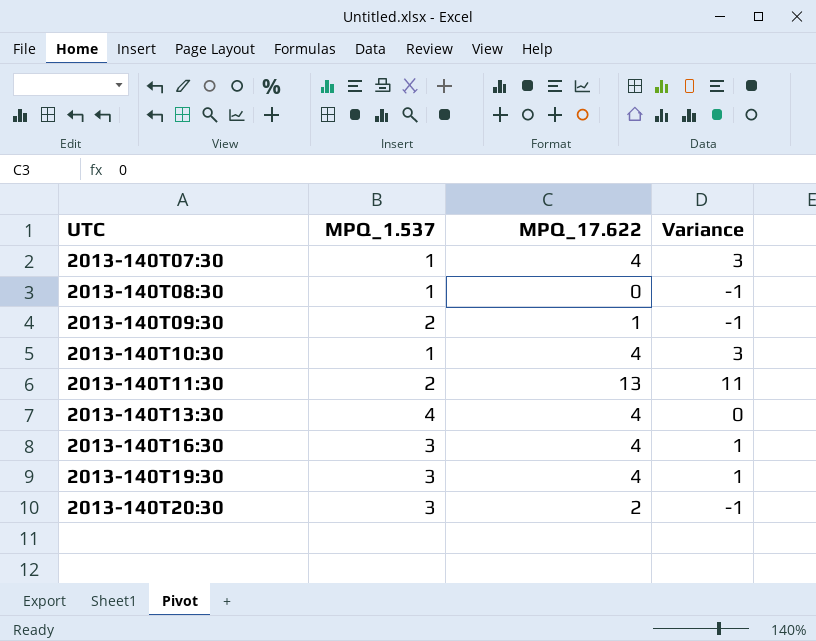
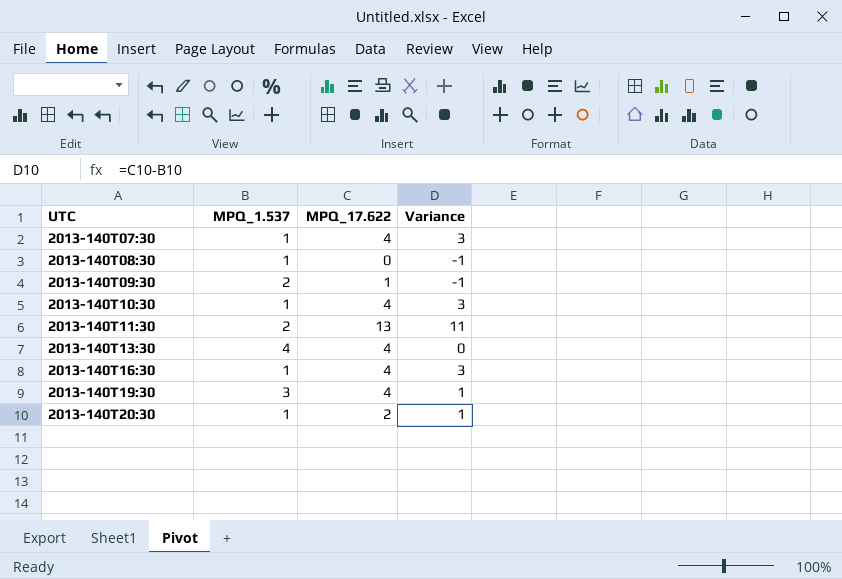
2013-140T16:30 | MPQ_1.537: 3 -> 1
2013-140T16:30 | Variance: 1 -> 3
2013-140T20:30 | MPQ_1.537: 3 -> 1
2013-140T20:30 | Variance: -1 -> 1

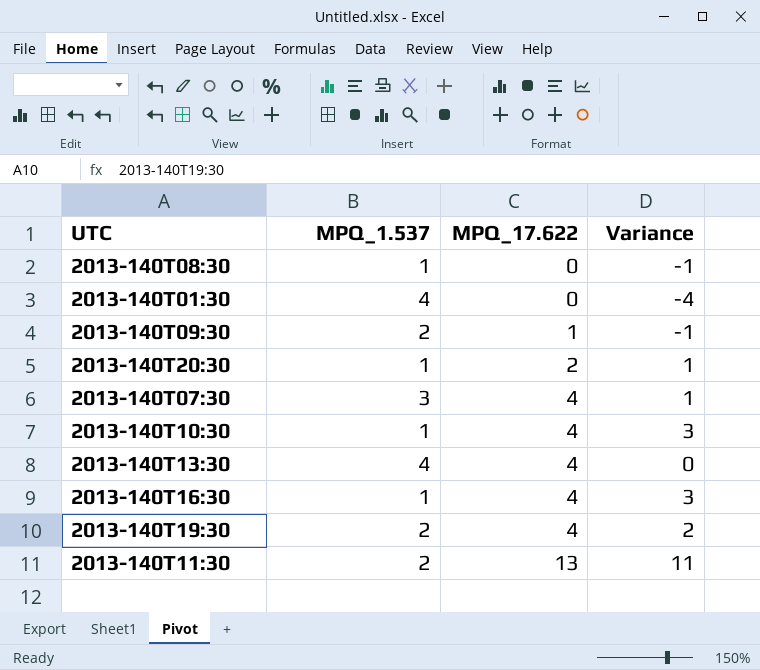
row order: UTC ascending -> MPQ_17.622 ascending
row 2013-140T01:30: none -> 4 | 0 | -4
2013-140T07:30 | MPQ_1.537: 1 -> 3
2013-140T07:30 | Variance: 3 -> 1
2013-140T19:30 | MPQ_1.537: 3 -> 2
2013-140T19:30 | Variance: 1 -> 2

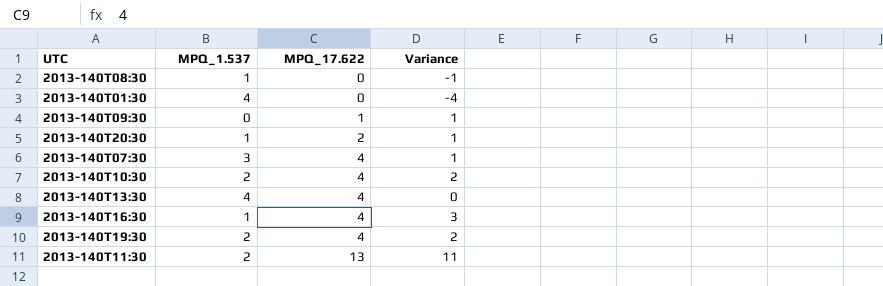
2013-140T09:30 | MPQ_1.537: 2 -> 0
2013-140T09:30 | Variance: -1 -> 1
2013-140T10:30 | MPQ_1.537: 1 -> 2
2013-140T10:30 | Variance: 3 -> 2

